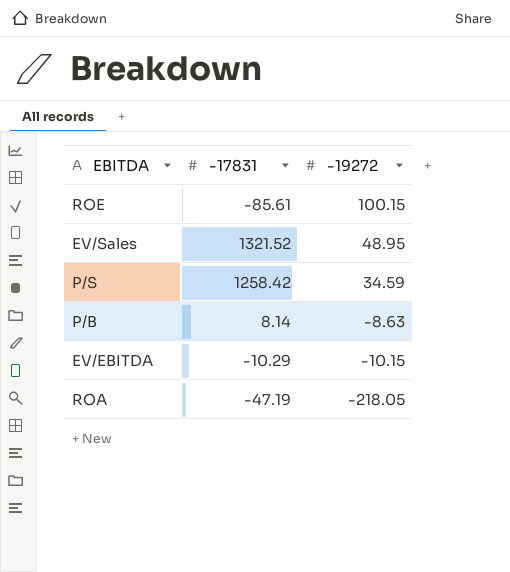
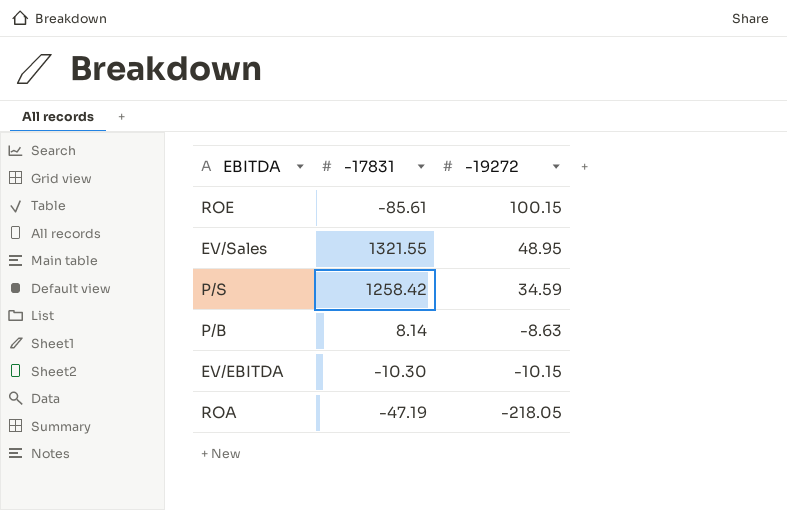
EV/Sales | -17831: 1321.52 -> 1321.55
EV/EBITDA | -17831: -10.29 -> -10.30

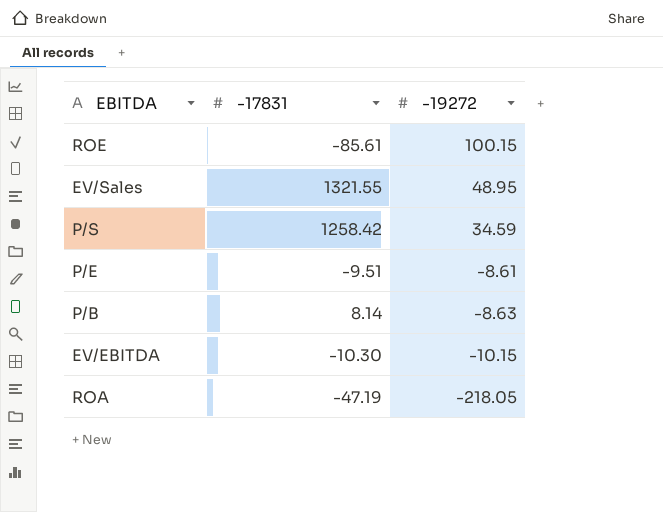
row P/E: none -> -9.51 | -8.61

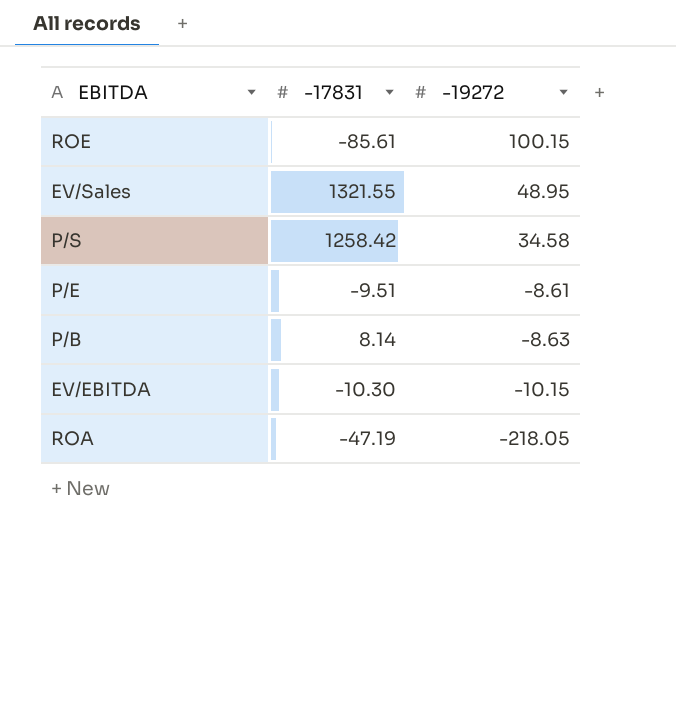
P/S | -19272: 34.59 -> 34.58

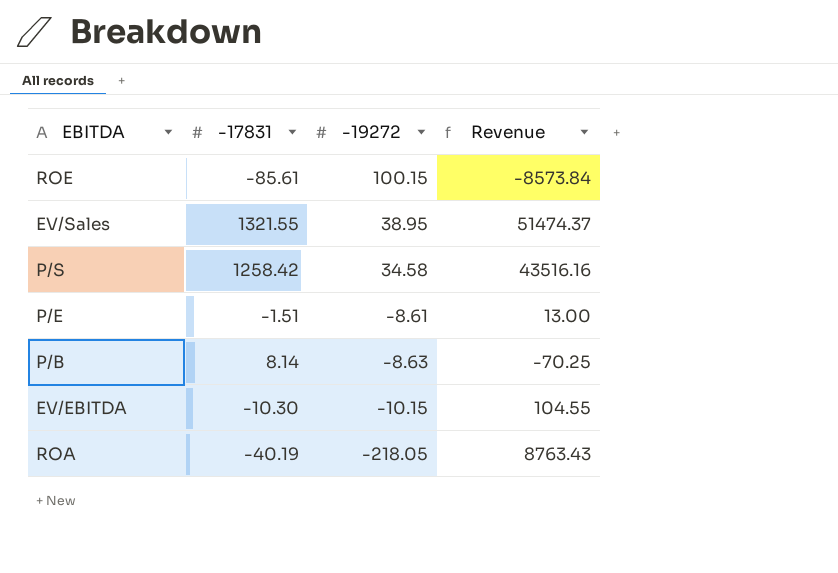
column Revenue | formula: none -> [-17831] * [-19272]
EV/Sales | -19272: 48.95 -> 38.95
P/E | -17831: -9.51 -> -1.51
ROA | -17831: -47.19 -> -40.19

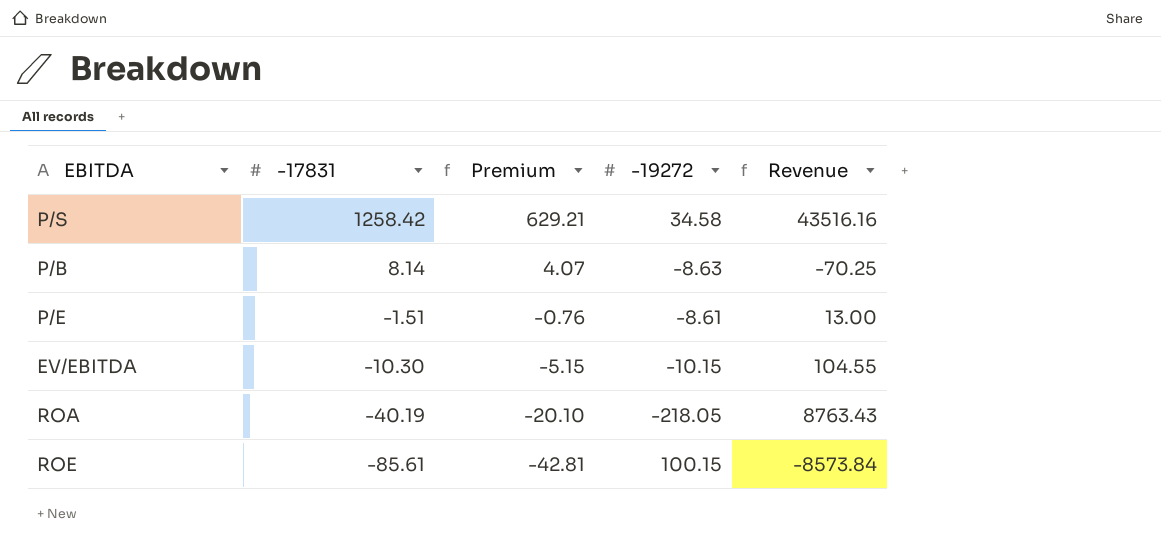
row order: -19272 descending -> -17831 descending
column Premium | formula: none -> [-17831] * 0.5
row EV/Sales: 1321.55 | 38.95 | 51474.37 -> none

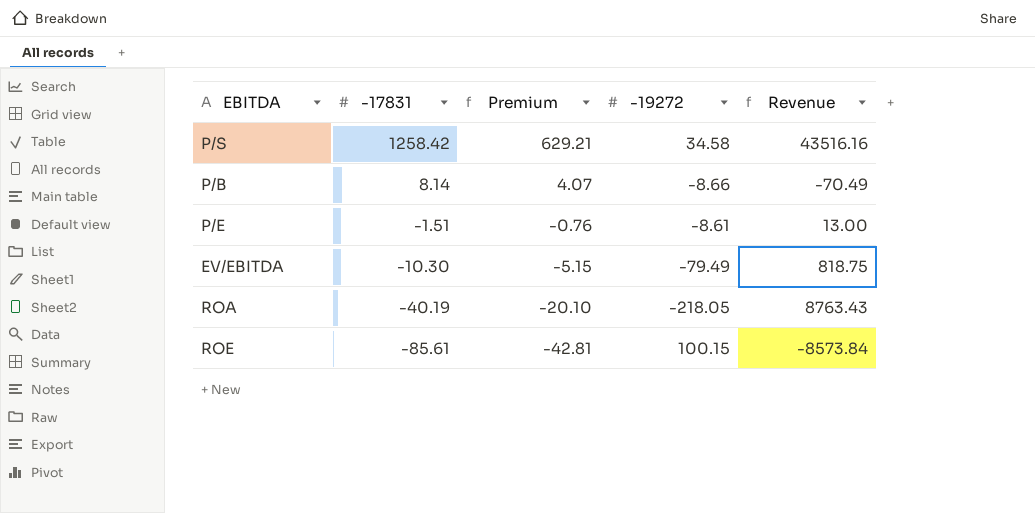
P/B | -19272: -8.63 -> -8.66
P/B | Revenue: -70.25 -> -70.49
EV/EBITDA | -19272: -10.15 -> -79.49
EV/EBITDA | Revenue: 104.55 -> 818.75

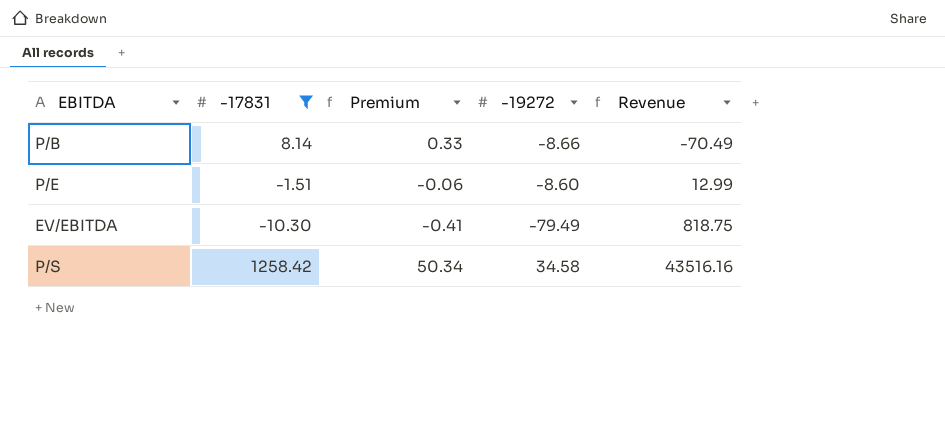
filter: none -> -17831 >= -10.30
row order: -17831 descending -> Revenue ascending
column Premium | formula: [-17831] * 0.5 -> [-17831] * 0.04
P/E | -19272: -8.61 -> -8.60
P/E | Revenue: 13.00 -> 12.99

